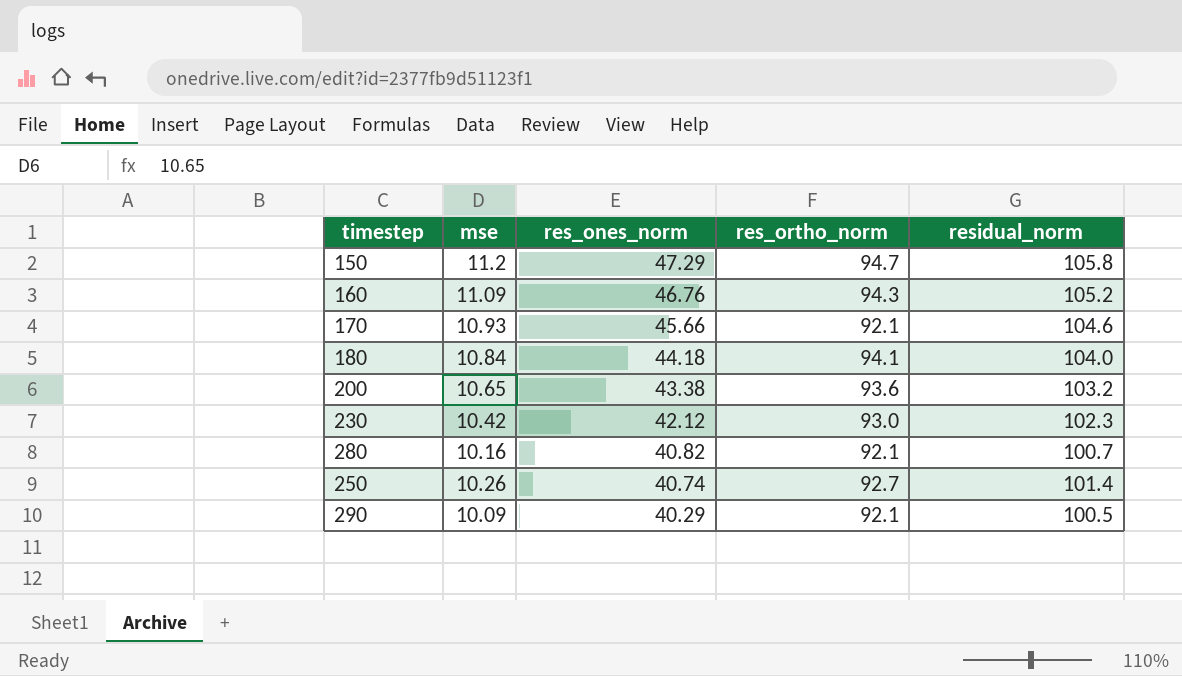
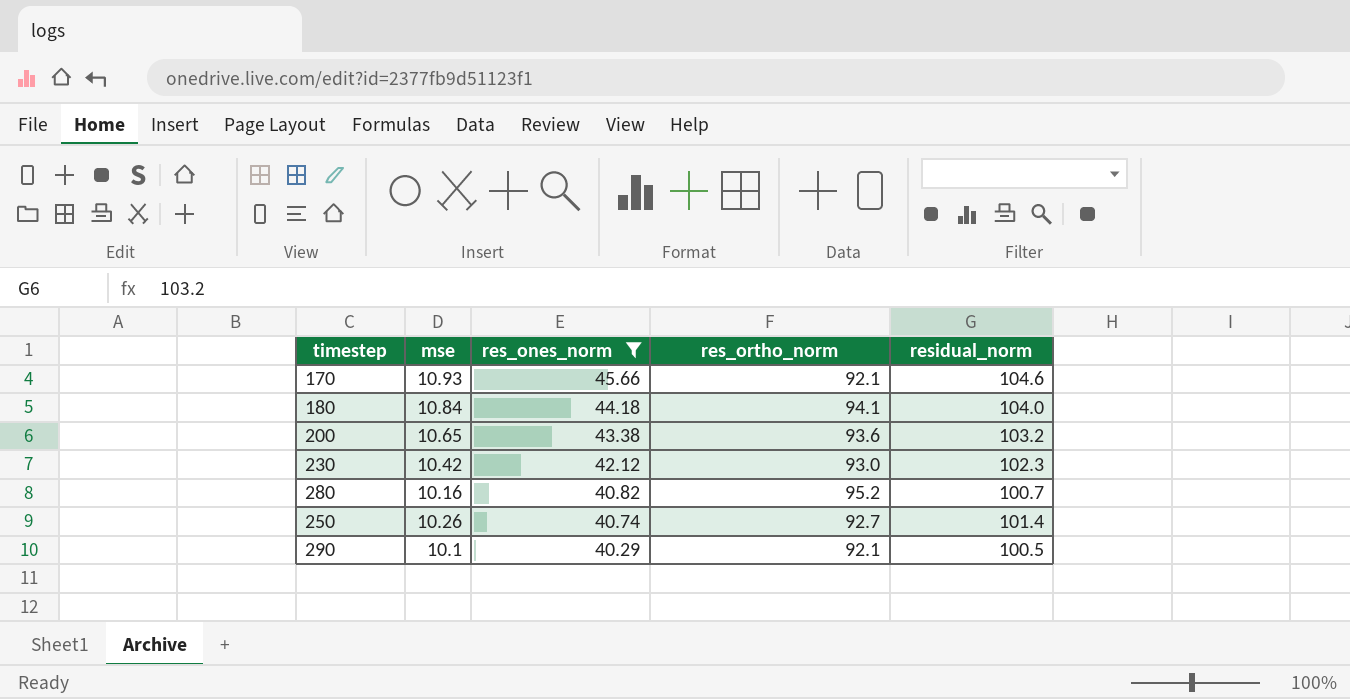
filter: none -> res_ones_norm <= 45.66
280 | res_ortho_norm: 92.1 -> 95.2
290 | mse: 10.09 -> 10.1

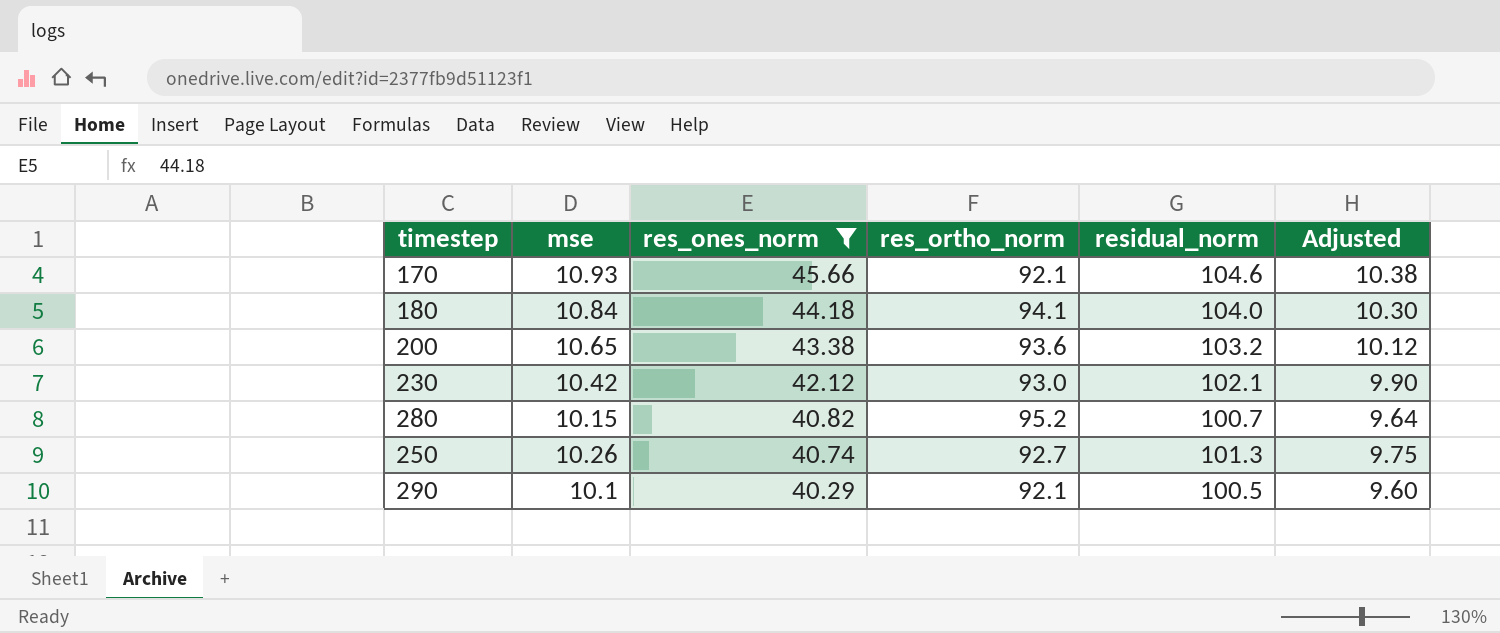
column Adjusted | formula: none -> [mse] * 0.95
230 | residual_norm: 102.3 -> 102.1
280 | mse: 10.16 -> 10.15
250 | residual_norm: 101.4 -> 101.3

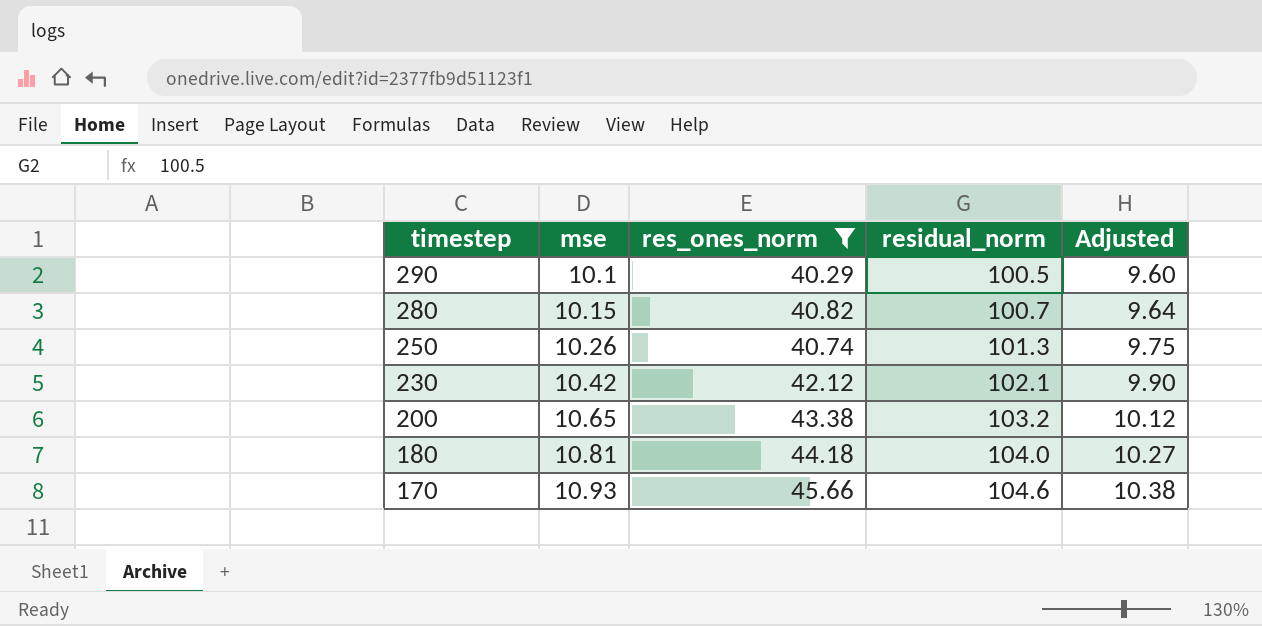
row order: res_ones_norm descending -> timestep descending
column res_ortho_norm | position: 4 -> none
180 | mse: 10.84 -> 10.81
180 | Adjusted: 10.30 -> 10.27

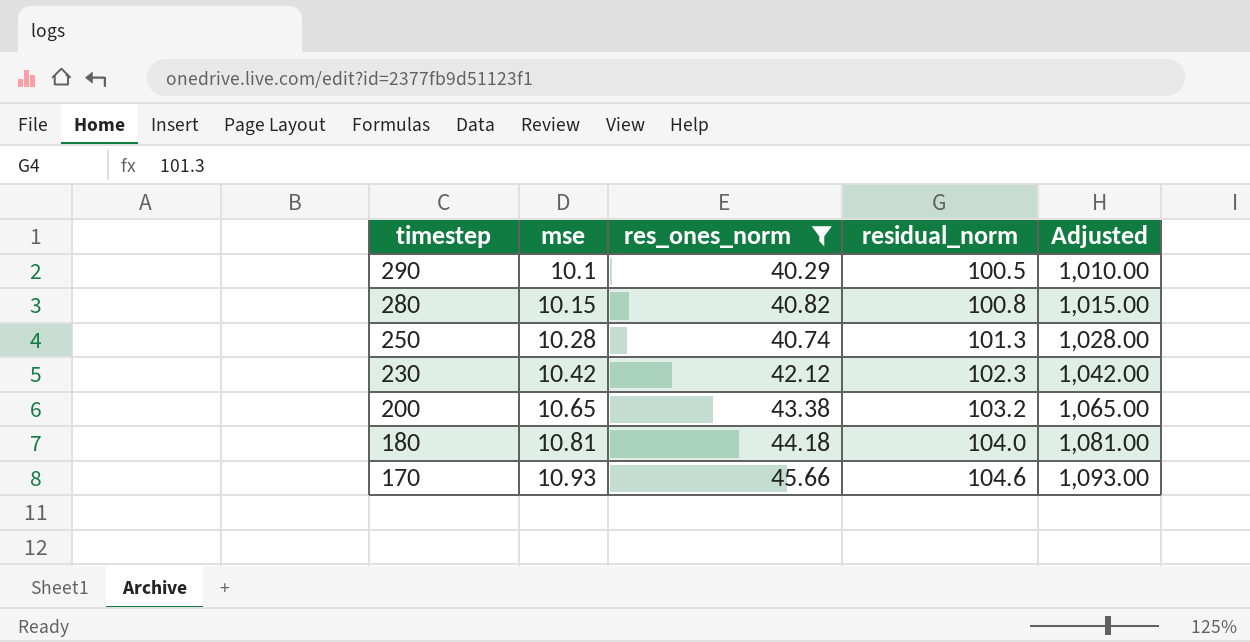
column Adjusted | formula: [mse] * 0.95 -> [mse] * 100
280 | residual_norm: 100.7 -> 100.8
250 | mse: 10.26 -> 10.28
230 | residual_norm: 102.1 -> 102.3

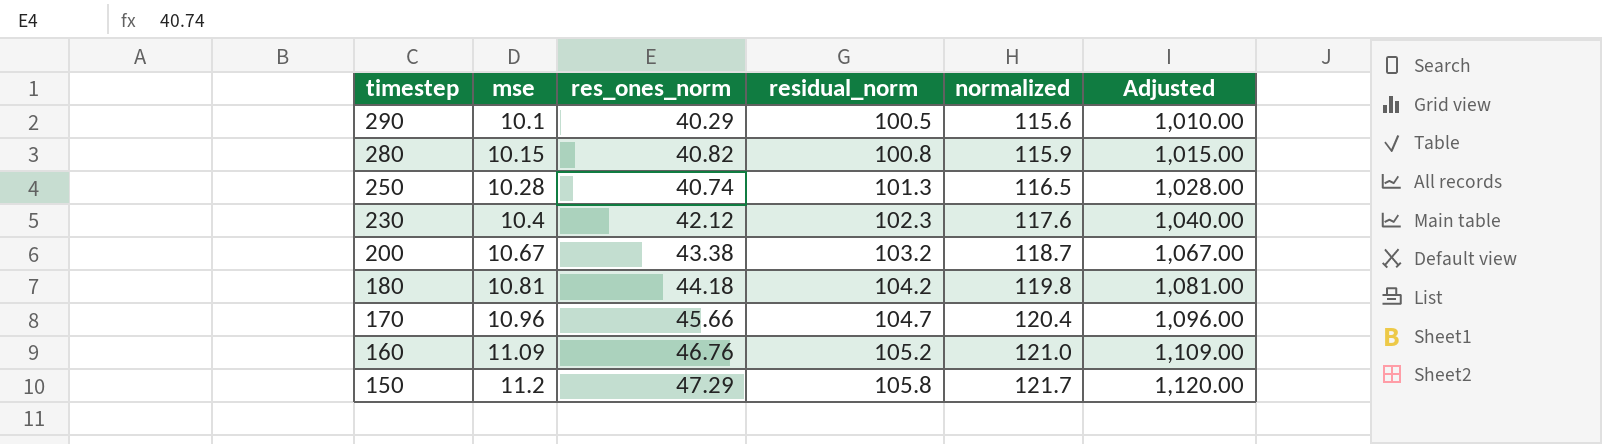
filter: res_ones_norm <= 45.66 -> none
column normalized | formula: none -> [residual_norm] * 1.15
230 | mse: 10.42 -> 10.4
230 | Adjusted: 1,042.00 -> 1,040.00
200 | mse: 10.65 -> 10.67
200 | Adjusted: 1,065.00 -> 1,067.00
180 | residual_norm: 104.0 -> 104.2
170 | mse: 10.93 -> 10.96
170 | residual_norm: 104.6 -> 104.7
170 | Adjusted: 1,093.00 -> 1,096.00

